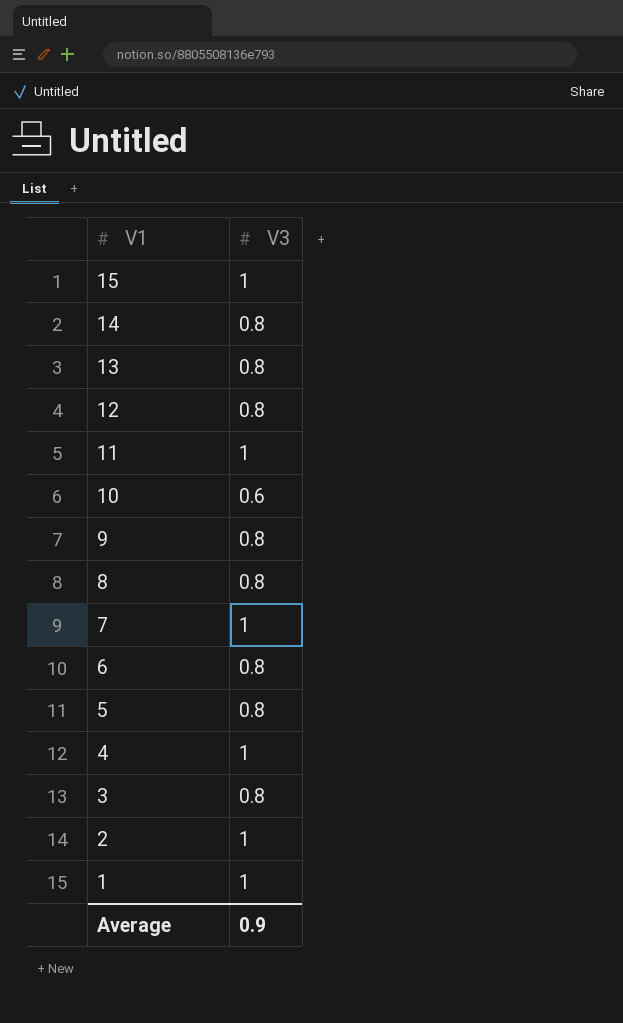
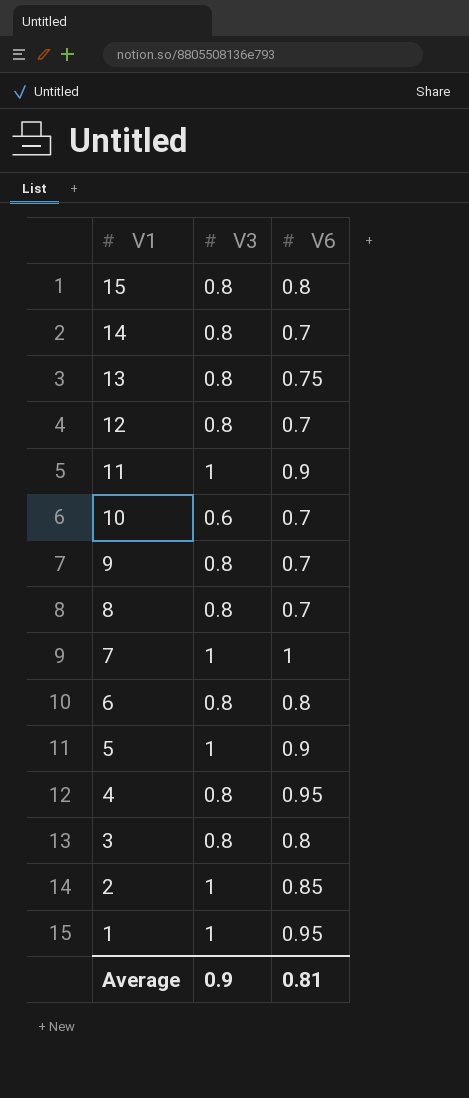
column V6 | position: none -> 3
15 | V3: 1 -> 0.8
5 | V3: 0.8 -> 1
4 | V3: 1 -> 0.8

